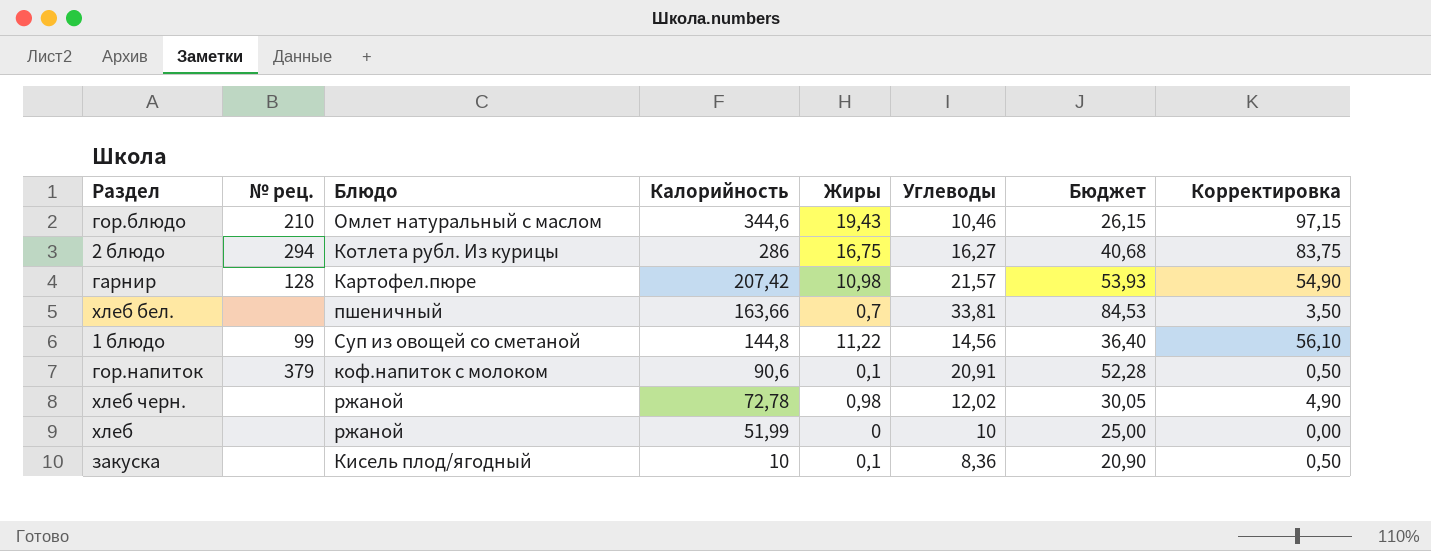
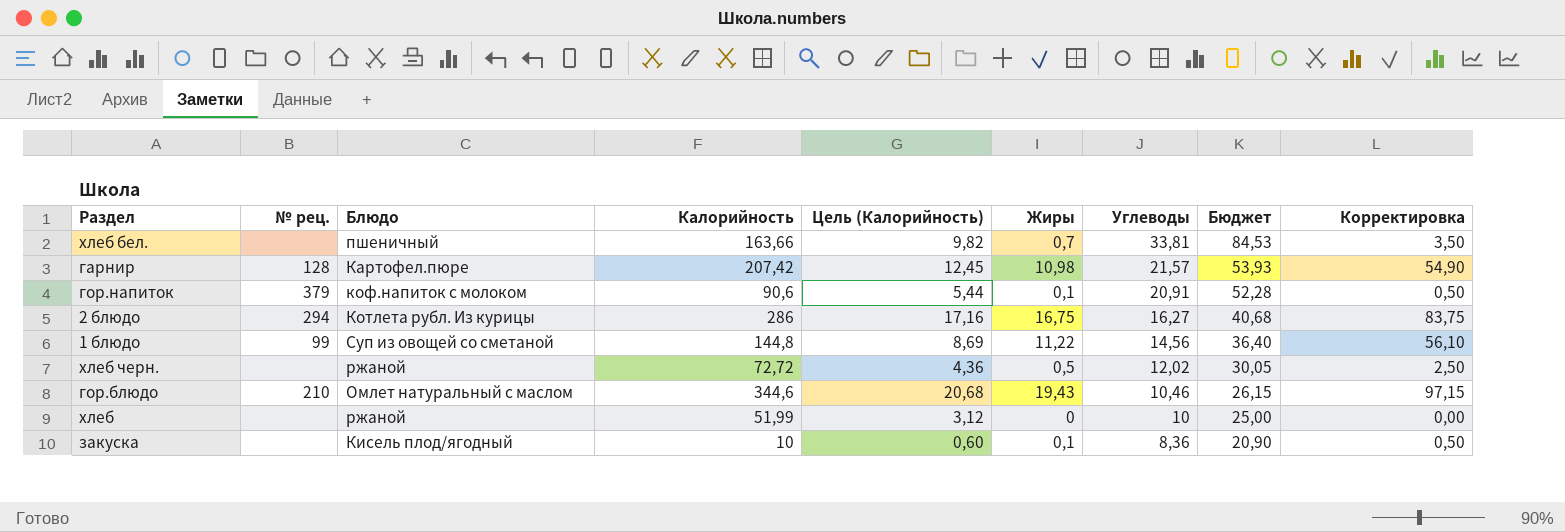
row order: Калорийность descending -> Углеводы descending
column Цель (Калорийность) | formula: none -> [Калорийность] * 0,06
хлеб черн. | Калорийность: 72,78 -> 72,72
хлеб черн. | Жиры: 0,98 -> 0,5
хлеб черн. | Корректировка: 4,90 -> 2,50

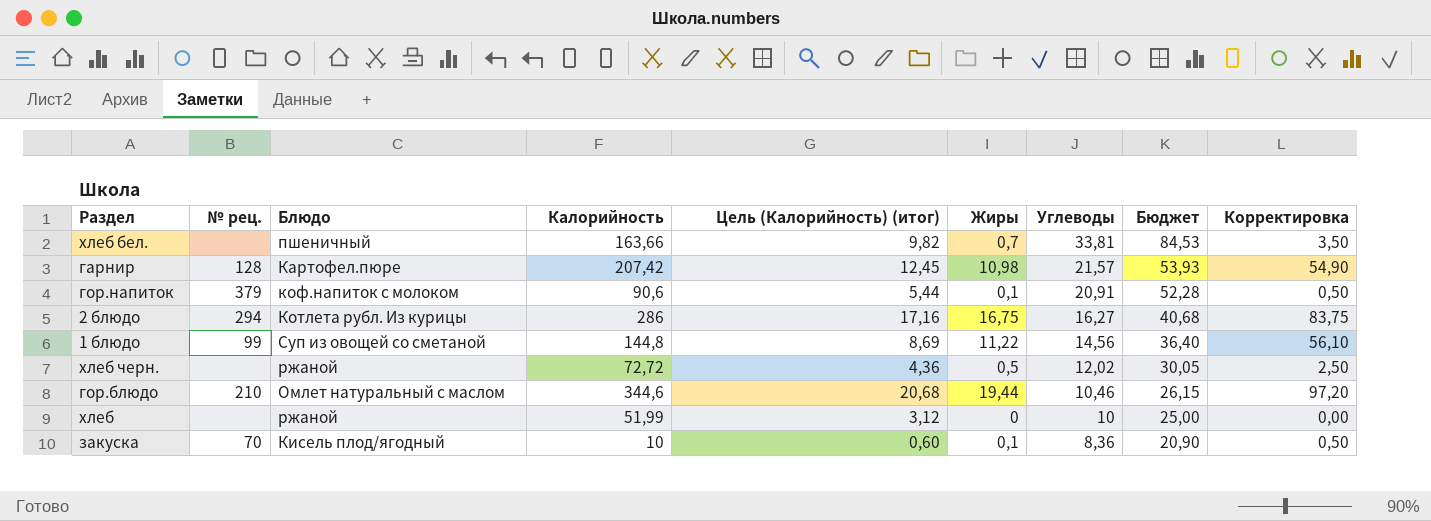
column name: Цель (Калорийность) -> Цель (Калорийность) (итог)
гор.блюдо | Жиры: 19,43 -> 19,44
гор.блюдо | Корректировка: 97,15 -> 97,20
закуска | № рец.: none -> 70

